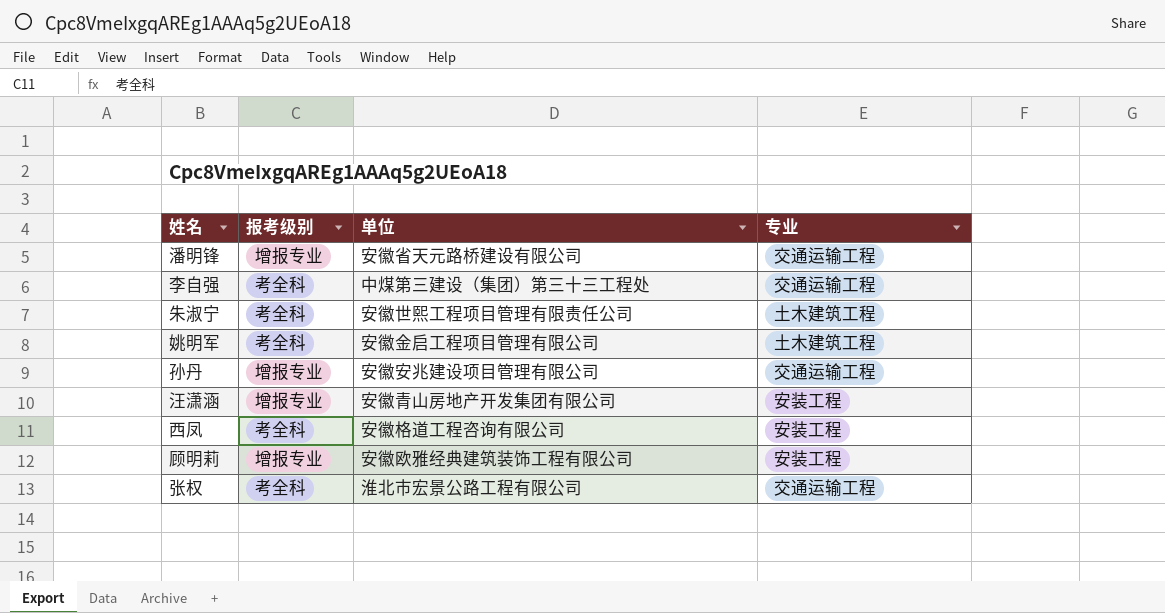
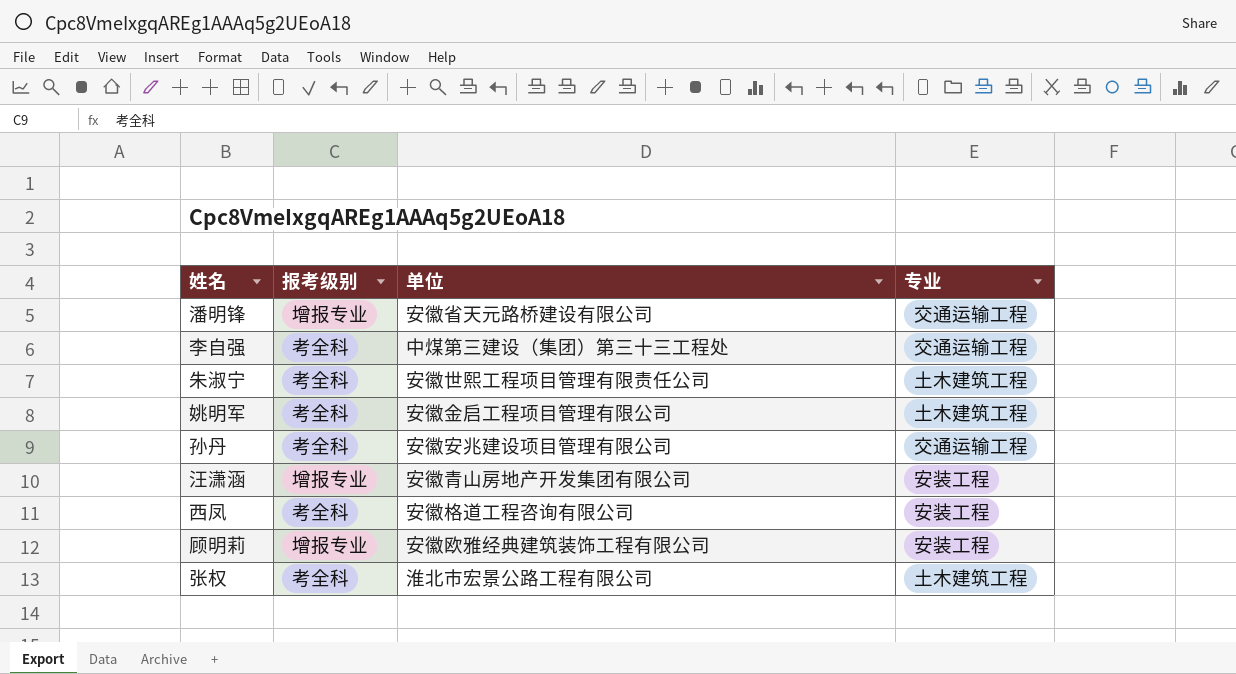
孙丹 | 报考级别: 增报专业 -> 考全科
张权 | 专业: 交通运输工程 -> 土木建筑工程

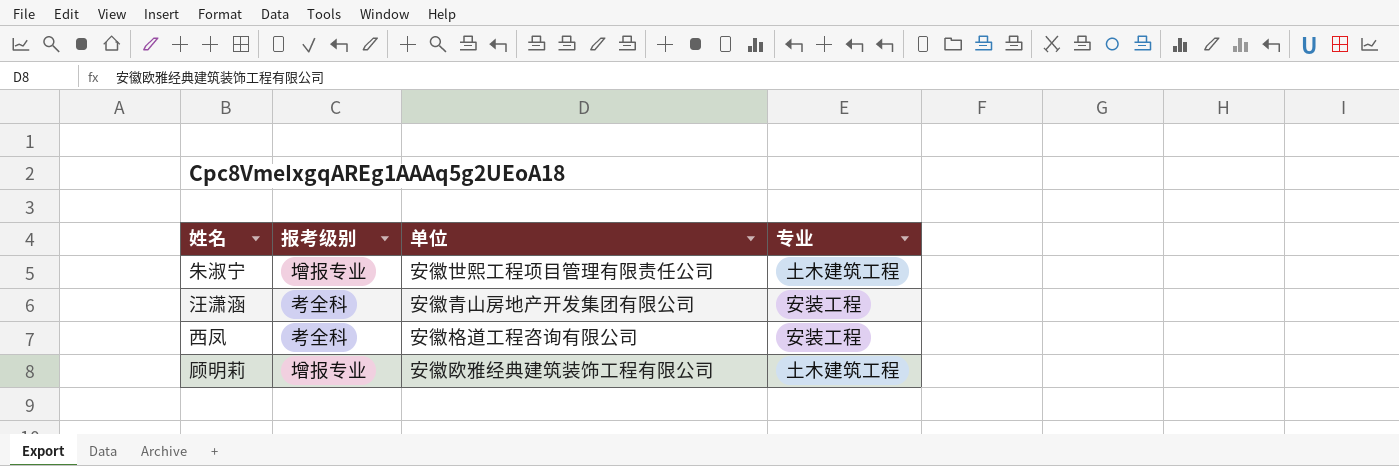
row 潘明锋: 增报专业 | 安徽省天元路桥建设有限公司 | 交通运输工程 -> none
row 李自强: 考全科 | 中煤第三建设（集团）第三十三工程处 | 交通运输工程 -> none
row 姚明军: 考全科 | 安徽金启工程项目管理有限公司 | 土木建筑工程 -> none
row 孙丹: 考全科 | 安徽安兆建设项目管理有限公司 | 交通运输工程 -> none
row 张权: 考全科 | 淮北市宏景公路工程有限公司 | 土木建筑工程 -> none
朱淑宁 | 报考级别: 考全科 -> 增报专业
汪潇涵 | 报考级别: 增报专业 -> 考全科
顾明莉 | 专业: 安装工程 -> 土木建筑工程

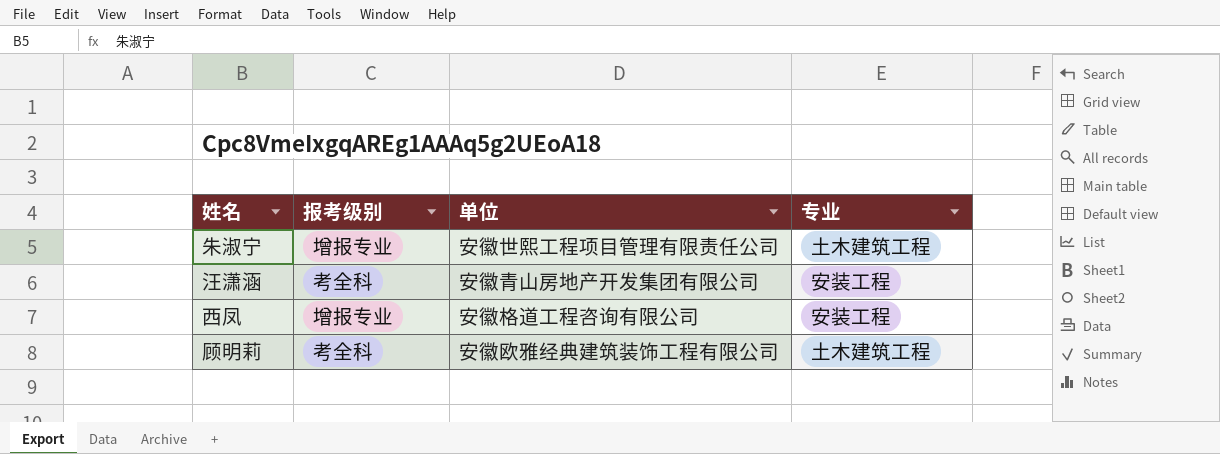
西凤 | 报考级别: 考全科 -> 增报专业
顾明莉 | 报考级别: 增报专业 -> 考全科

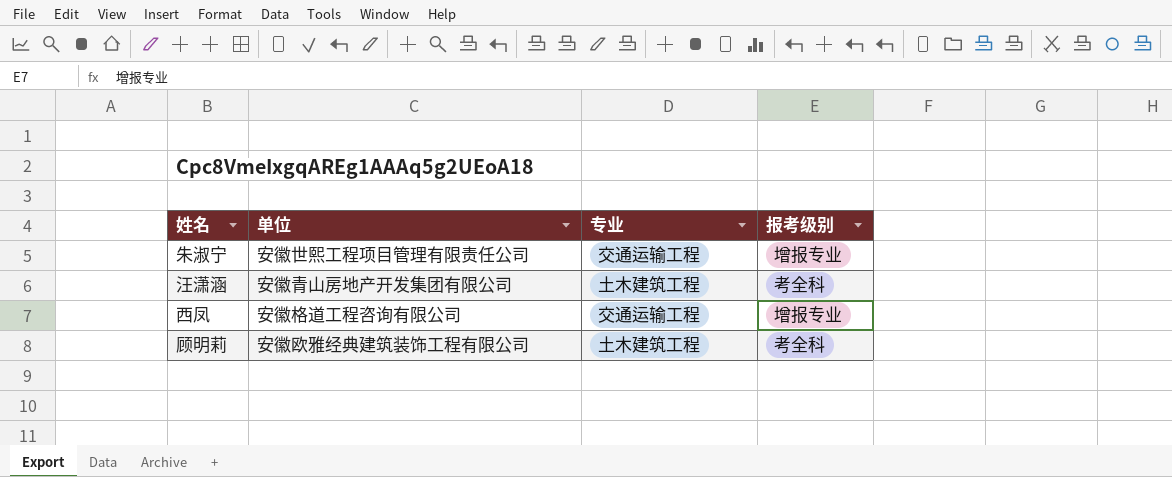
column 报考级别 | position: 2 -> 4
朱淑宁 | 专业: 土木建筑工程 -> 交通运输工程
汪潇涵 | 专业: 安装工程 -> 土木建筑工程
西凤 | 专业: 安装工程 -> 交通运输工程

